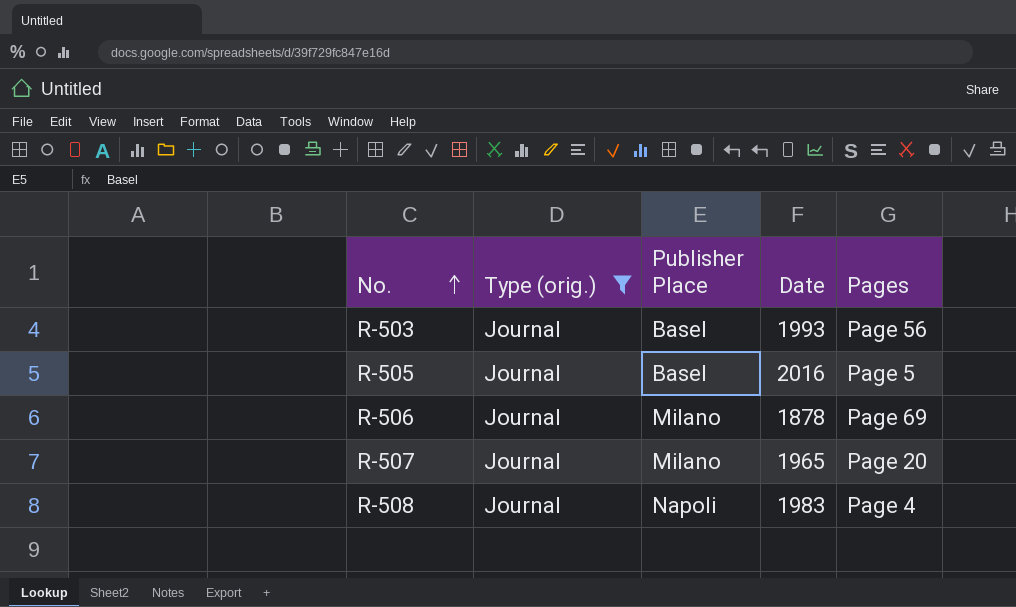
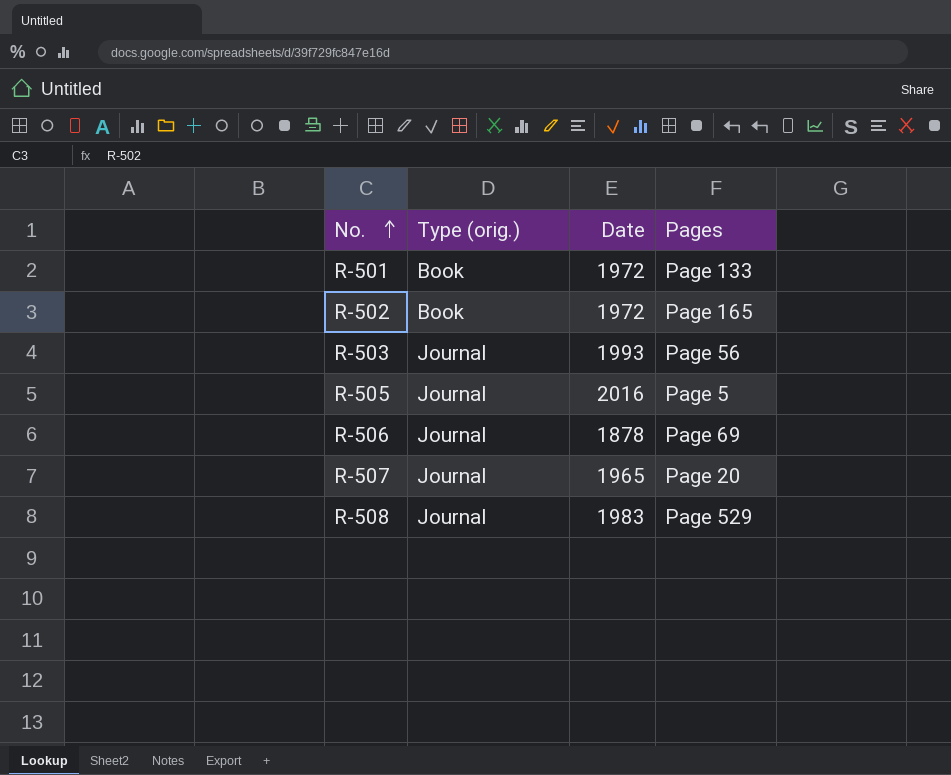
filter: Type (orig.) = Journal -> none
column Publisher Place | position: 3 -> none
R-508 | Pages: Page 4 -> Page 529

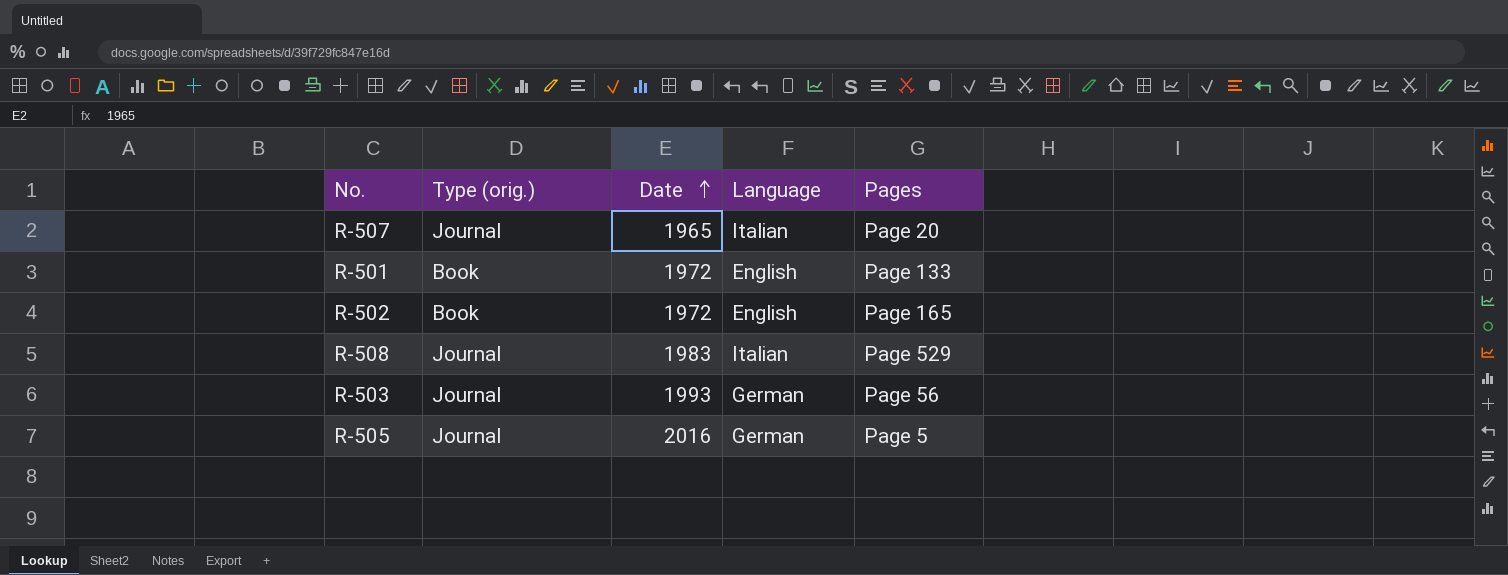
row order: No. ascending -> Date ascending
column Language | position: none -> 4
row R-506: Journal | 1878 | Page 69 -> none

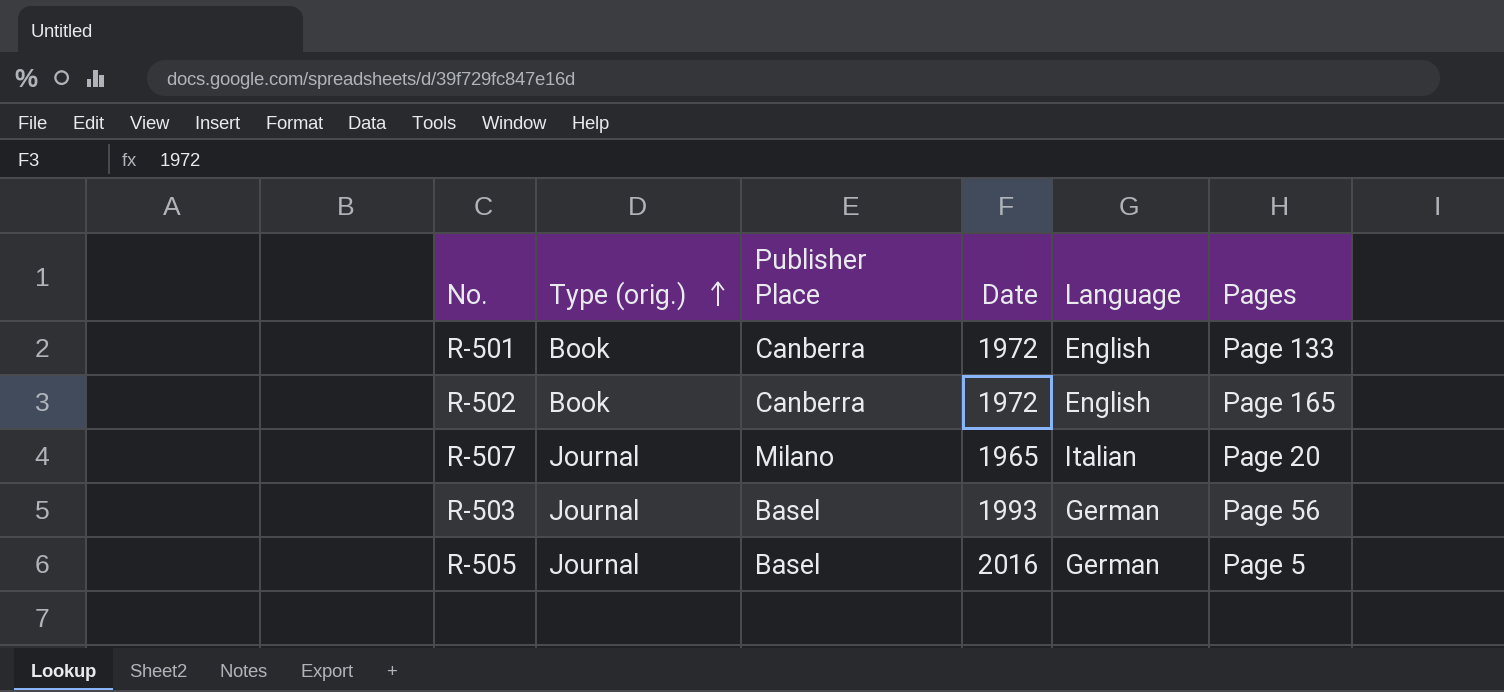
row order: Date ascending -> Type (orig.) ascending
column Publisher Place | position: none -> 3
row R-508: Journal | 1983 | Italian | Page 529 -> none

